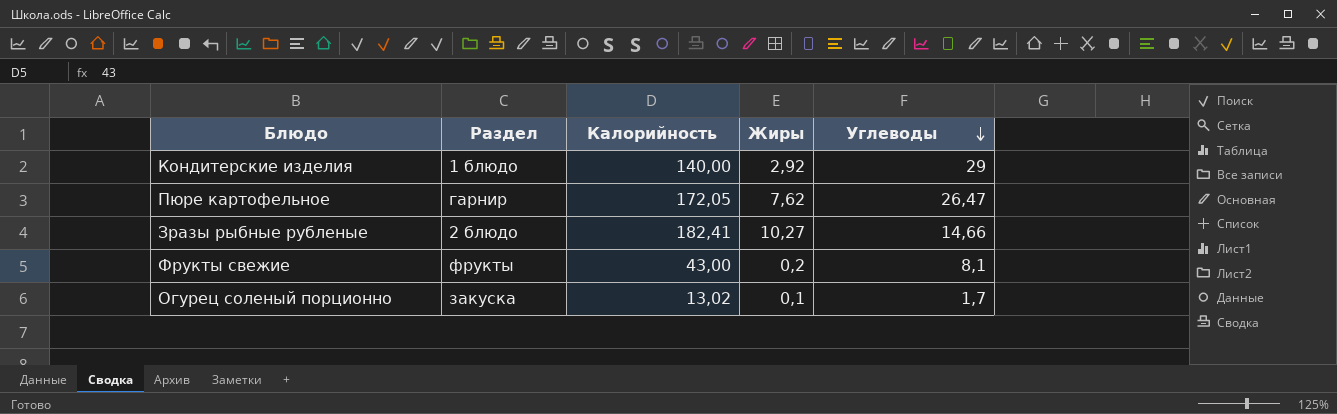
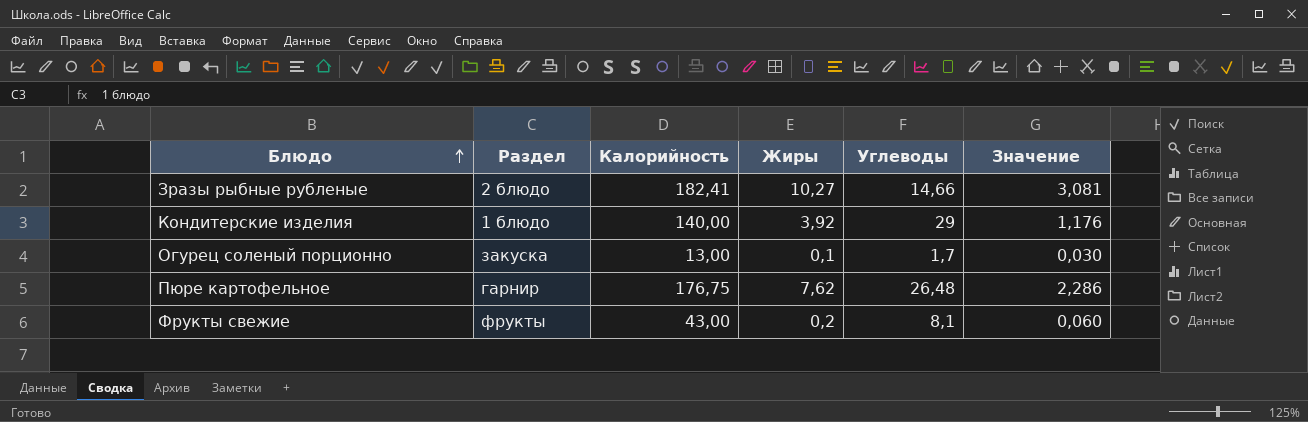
row order: Углеводы descending -> Блюдо ascending
column Значение | formula: none -> [Жиры] * 0,3
Кондитерские изделия | Жиры: 2,92 -> 3,92
Огурец соленый порционно | Калорийность: 13,02 -> 13,00
Пюре картофельное | Калорийность: 172,05 -> 176,75
Пюре картофельное | Углеводы: 26,47 -> 26,48

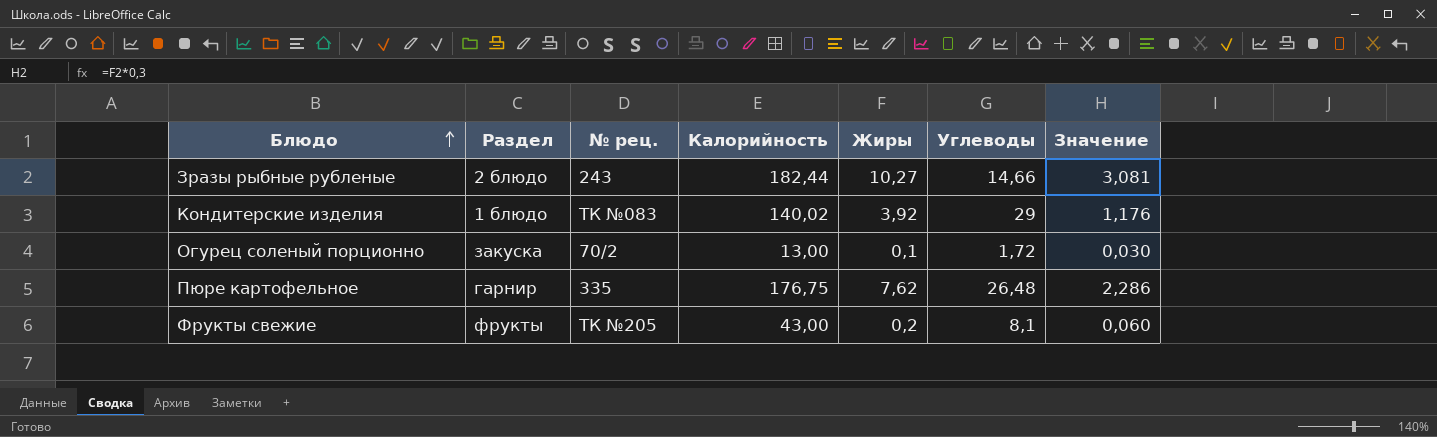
column № рец. | position: none -> 3
Зразы рыбные рубленые | Калорийность: 182,41 -> 182,44
Кондитерские изделия | Калорийность: 140,00 -> 140,02
Огурец соленый порционно | Углеводы: 1,7 -> 1,72

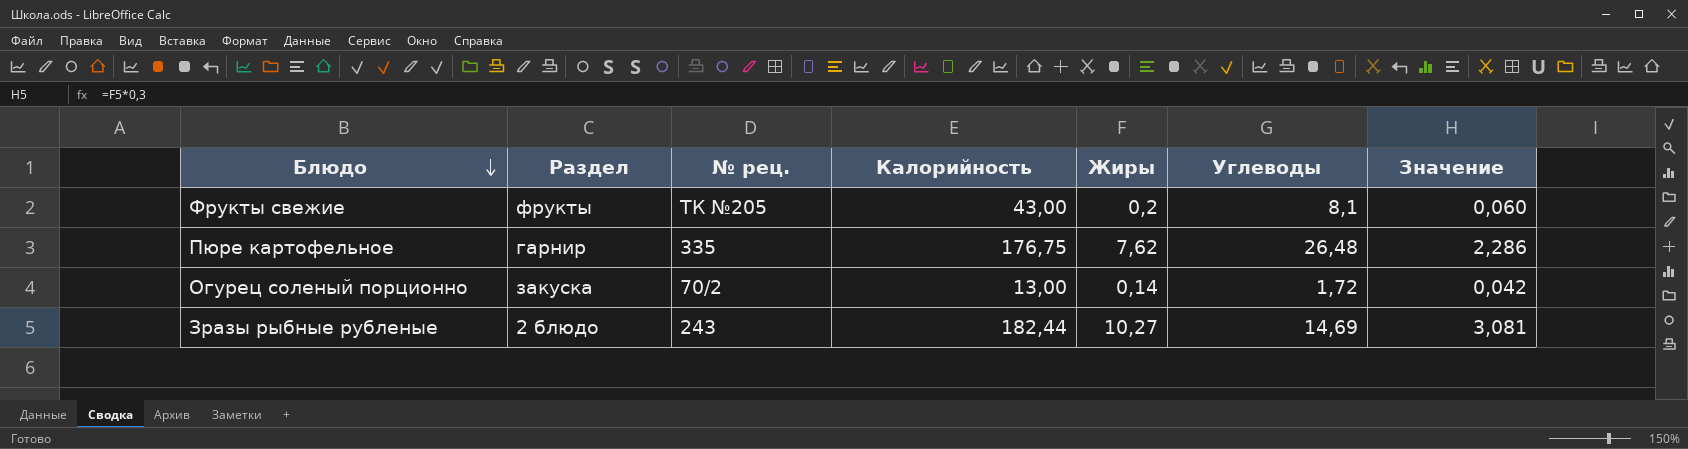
row order: Блюдо ascending -> Блюдо descending
row Кондитерские изделия: 1 блюдо | ТК №083 | 140,02 | 3,92 | 29 | 1,176 -> none
Огурец соленый порционно | Жиры: 0,1 -> 0,14
Огурец соленый порционно | Значение: 0,030 -> 0,042
Зразы рыбные рубленые | Углеводы: 14,66 -> 14,69

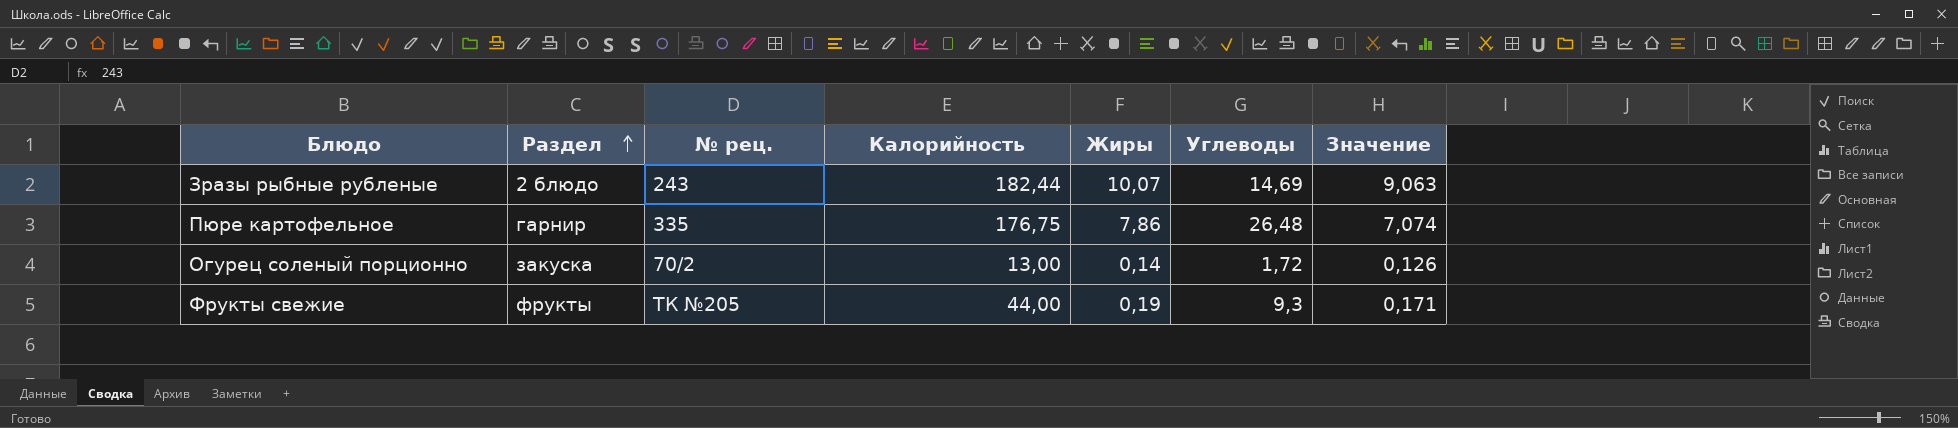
row order: Блюдо descending -> Раздел ascending
column Значение | formula: [Жиры] * 0,3 -> [Жиры] * 0,9
Зразы рыбные рубленые | Жиры: 10,27 -> 10,07
Пюре картофельное | Жиры: 7,62 -> 7,86
Фрукты свежие | Калорийность: 43,00 -> 44,00
Фрукты свежие | Жиры: 0,2 -> 0,19
Фрукты свежие | Углеводы: 8,1 -> 9,3

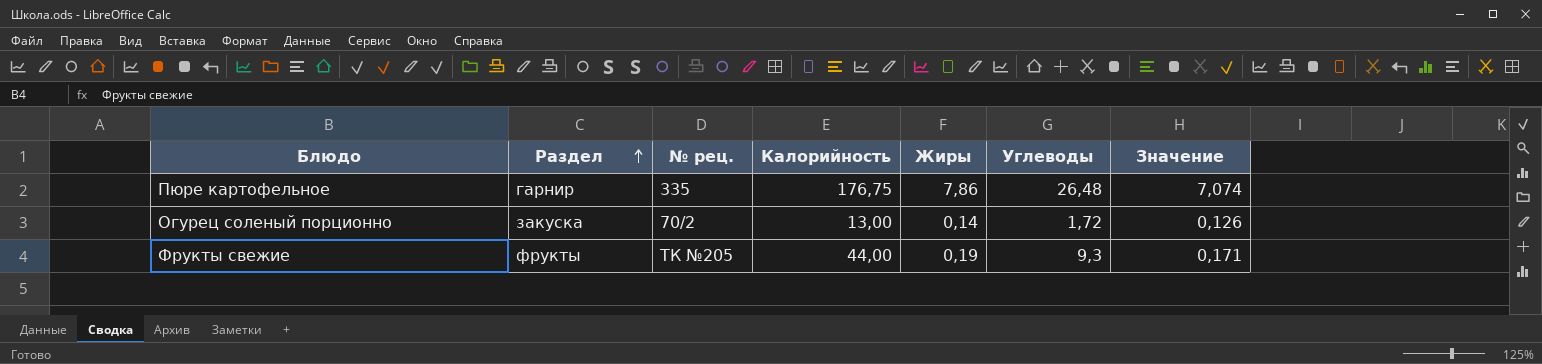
row Зразы рыбные рубленые: 2 блюдо | 243 | 182,44 | 10,07 | 14,69 | 9,063 -> none

